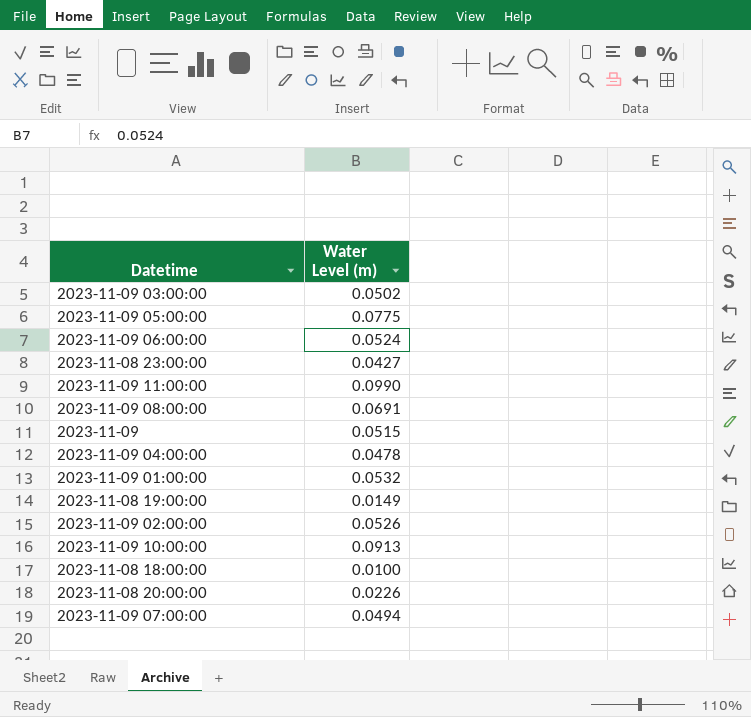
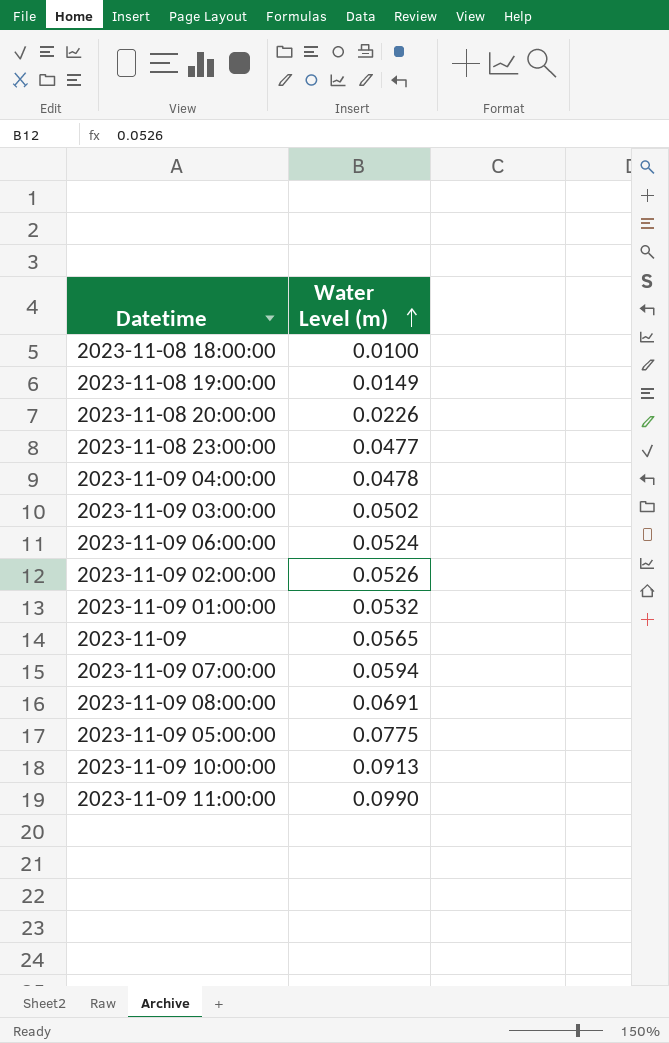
row order: none -> Water Level (m) ascending
2023-11-08 23:00:00 | Water Level (m): 0.0427 -> 0.0477
2023-11-09 | Water Level (m): 0.0515 -> 0.0565
2023-11-09 07:00:00 | Water Level (m): 0.0494 -> 0.0594

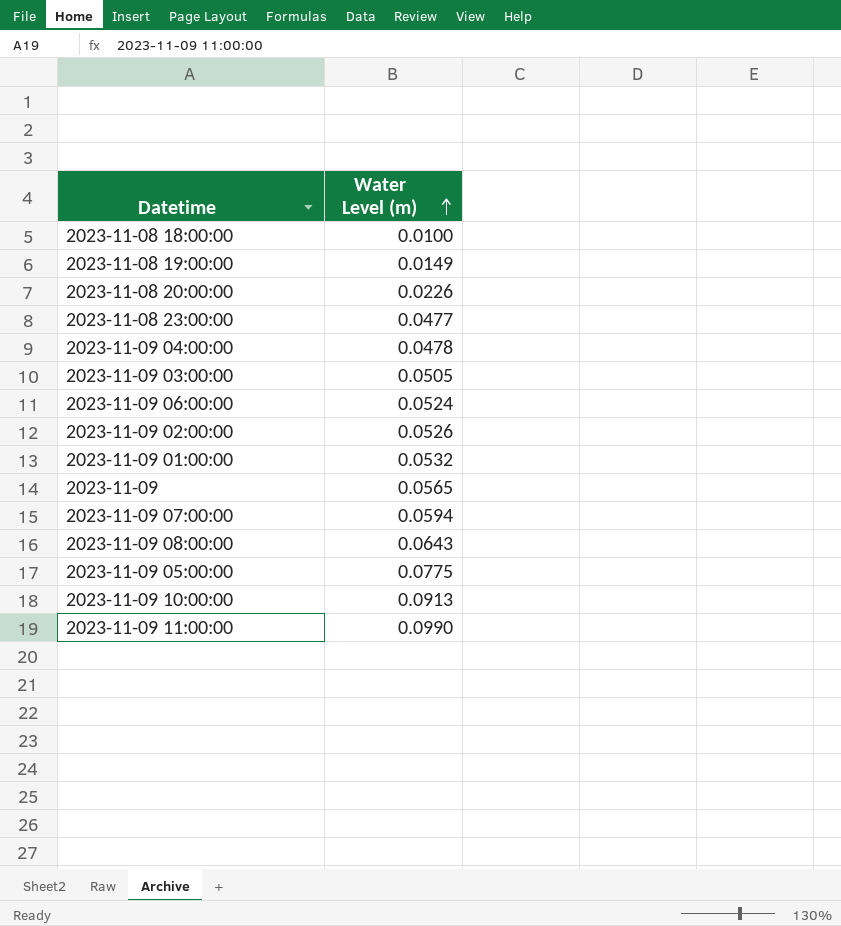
2023-11-09 03:00:00 | Water Level (m): 0.0502 -> 0.0505
2023-11-09 08:00:00 | Water Level (m): 0.0691 -> 0.0643

